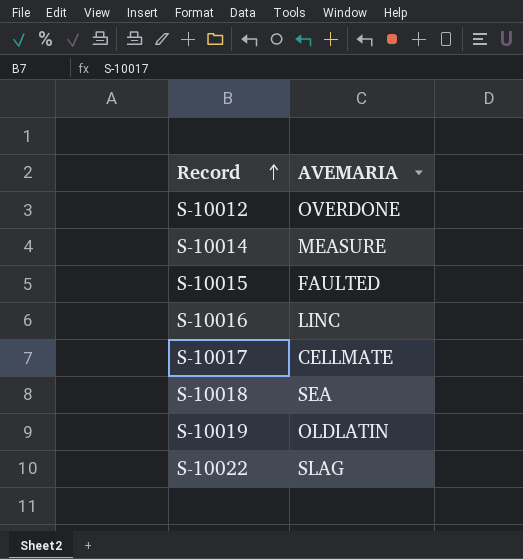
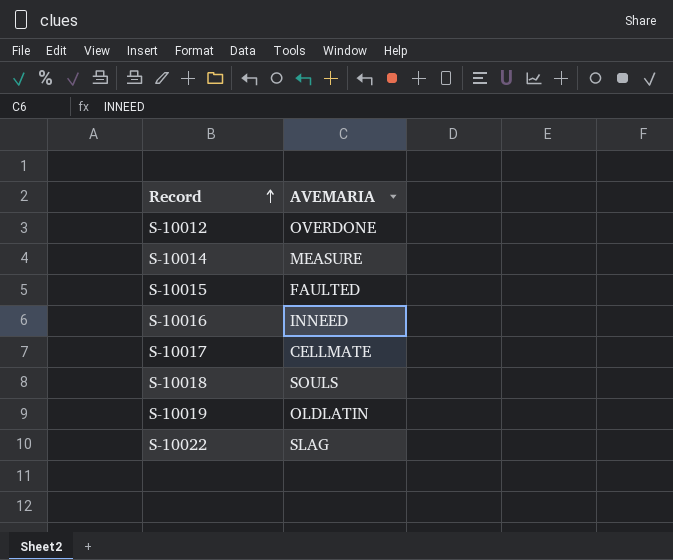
S-10016 | AVEMARIA: LINC -> INNEED
S-10018 | AVEMARIA: SEA -> SOULS

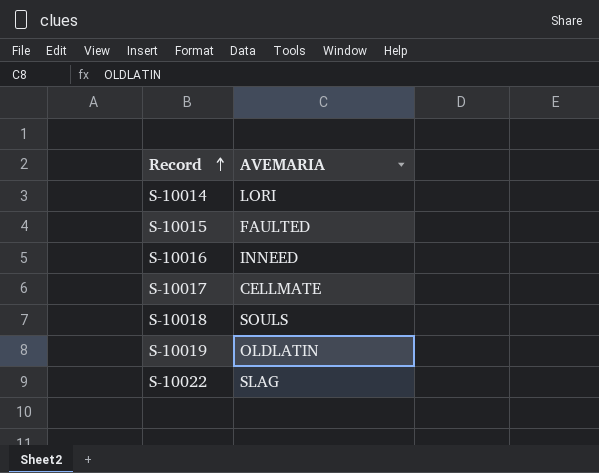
row S-10012: OVERDONE -> none
S-10014 | AVEMARIA: MEASURE -> LORI

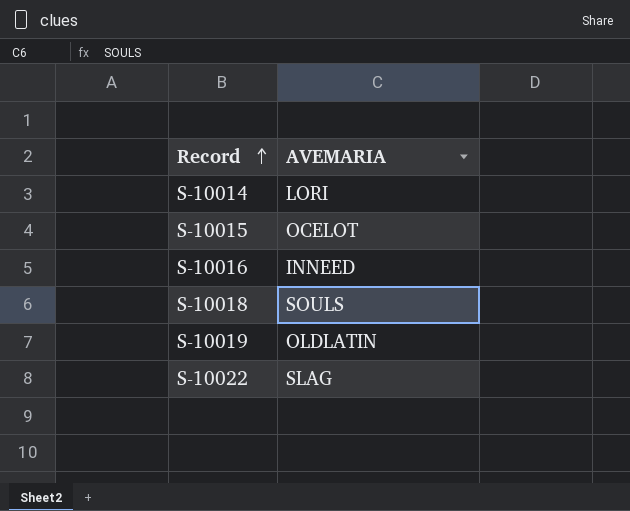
row S-10017: CELLMATE -> none
S-10015 | AVEMARIA: FAULTED -> OCELOT

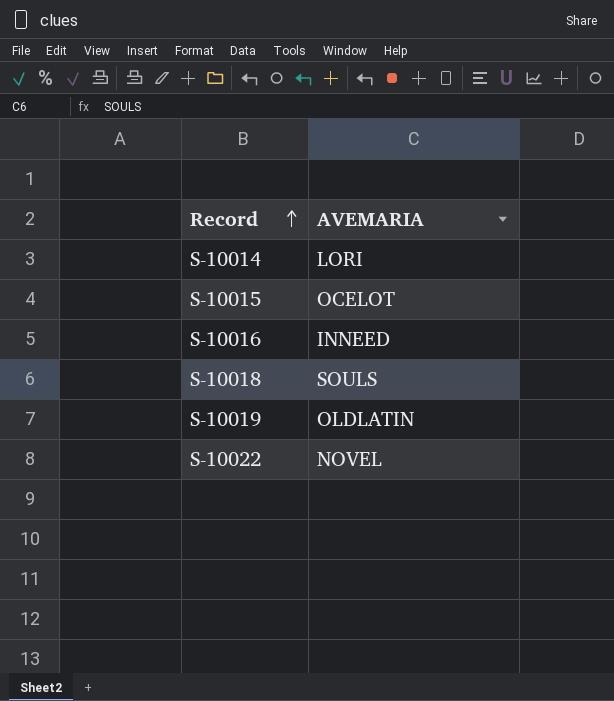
S-10022 | AVEMARIA: SLAG -> NOVEL

